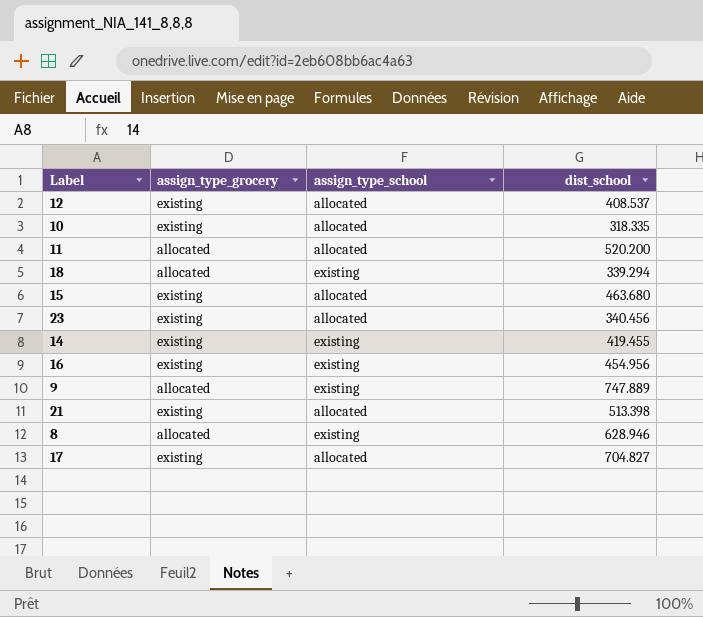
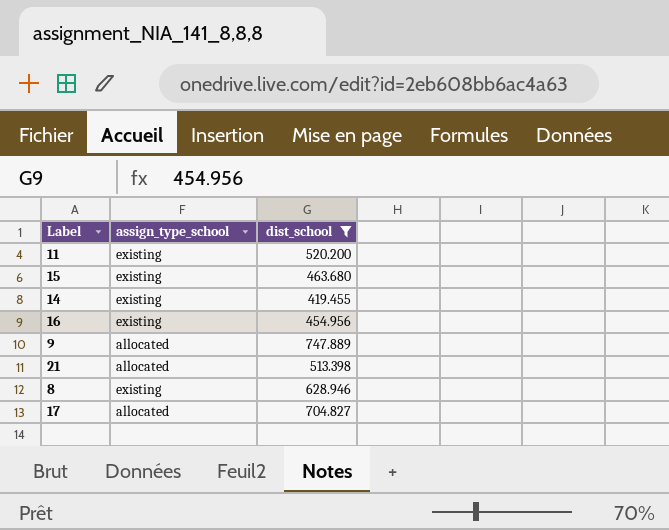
filter: none -> dist_school >= 419.455
column assign_type_grocery | position: 2 -> none
11 | assign_type_school: allocated -> existing
15 | assign_type_school: allocated -> existing
9 | assign_type_school: existing -> allocated

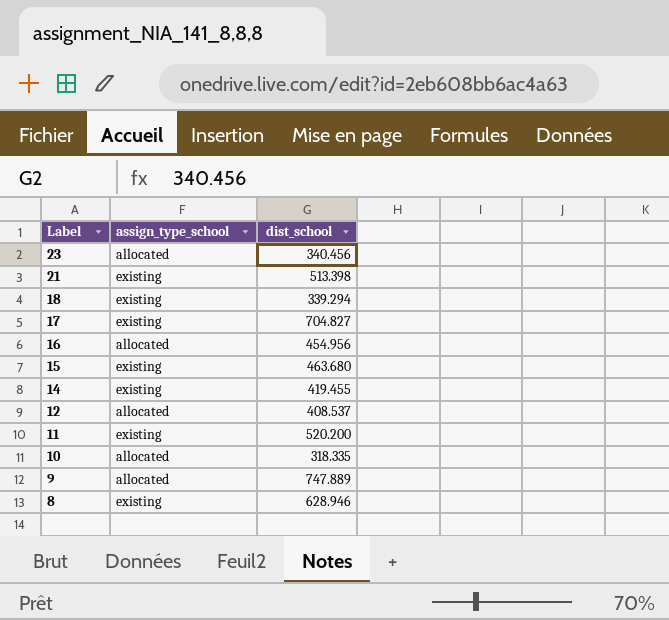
filter: dist_school >= 419.455 -> none
row order: none -> Label descending
21 | assign_type_school: allocated -> existing
17 | assign_type_school: allocated -> existing
16 | assign_type_school: existing -> allocated

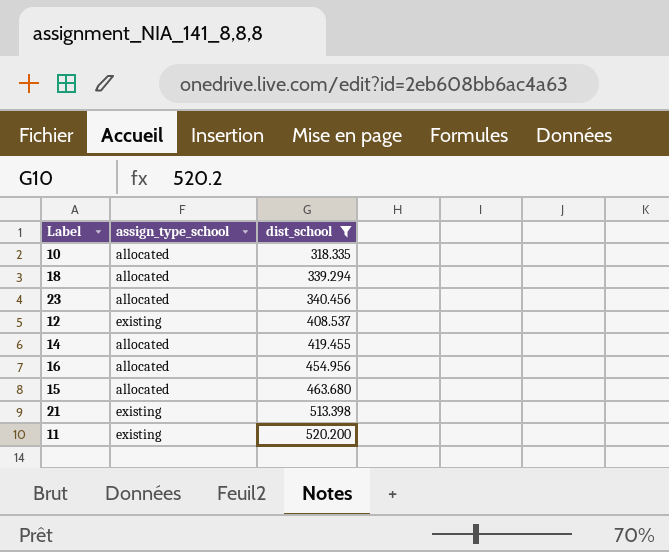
filter: none -> dist_school <= 520.200
row order: Label descending -> dist_school ascending
18 | assign_type_school: existing -> allocated
12 | assign_type_school: allocated -> existing
14 | assign_type_school: existing -> allocated
15 | assign_type_school: existing -> allocated

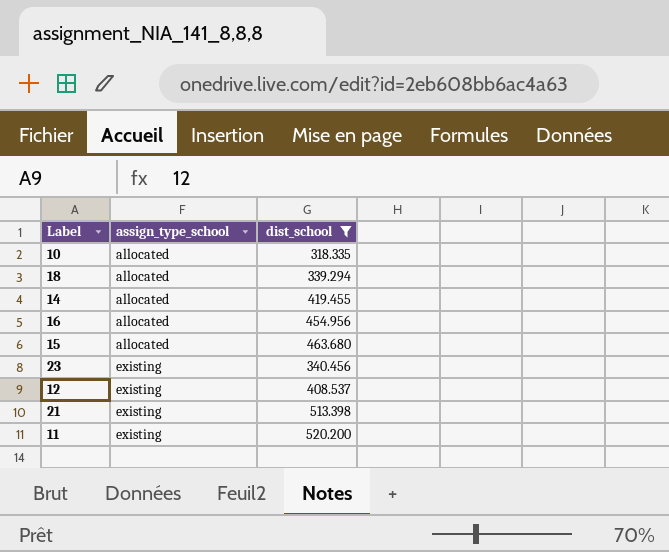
row order: dist_school ascending -> assign_type_school ascending
23 | assign_type_school: allocated -> existing

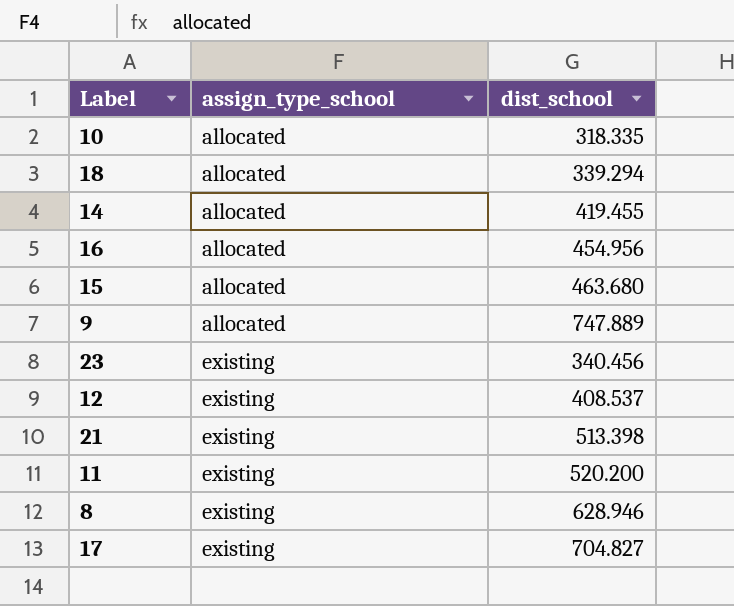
filter: dist_school <= 520.200 -> none

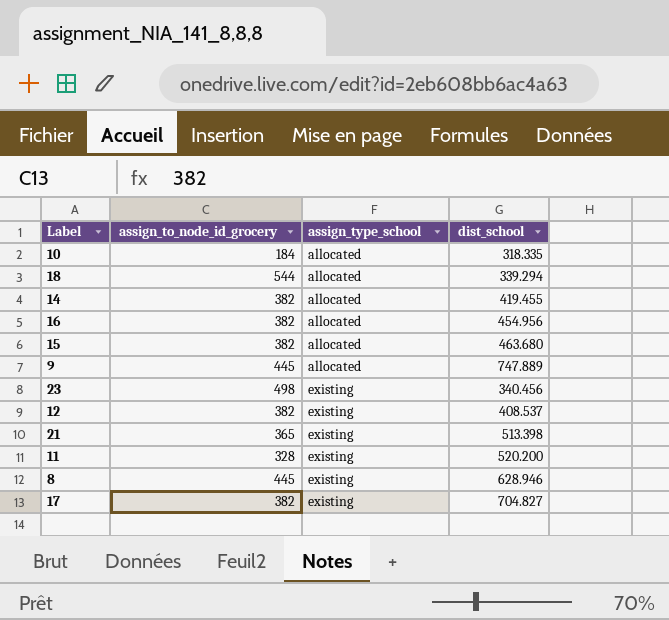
column assign_to_node_id_grocery | position: none -> 2

